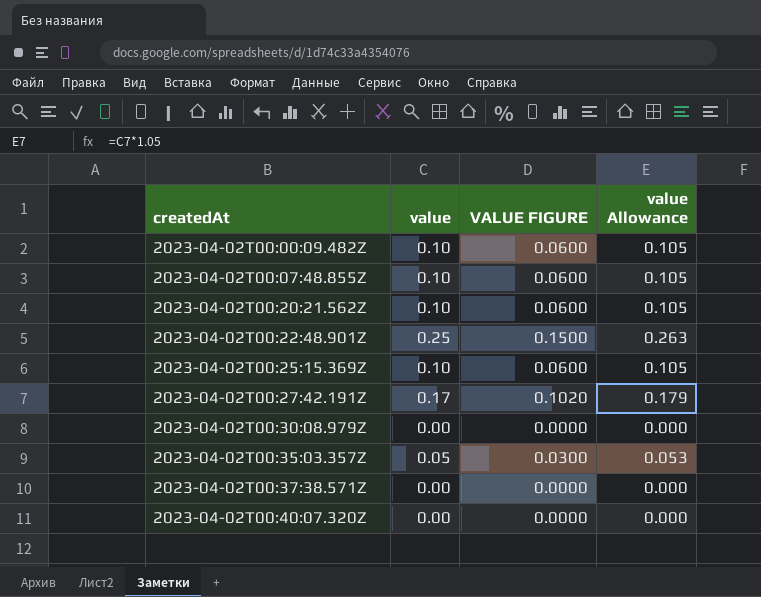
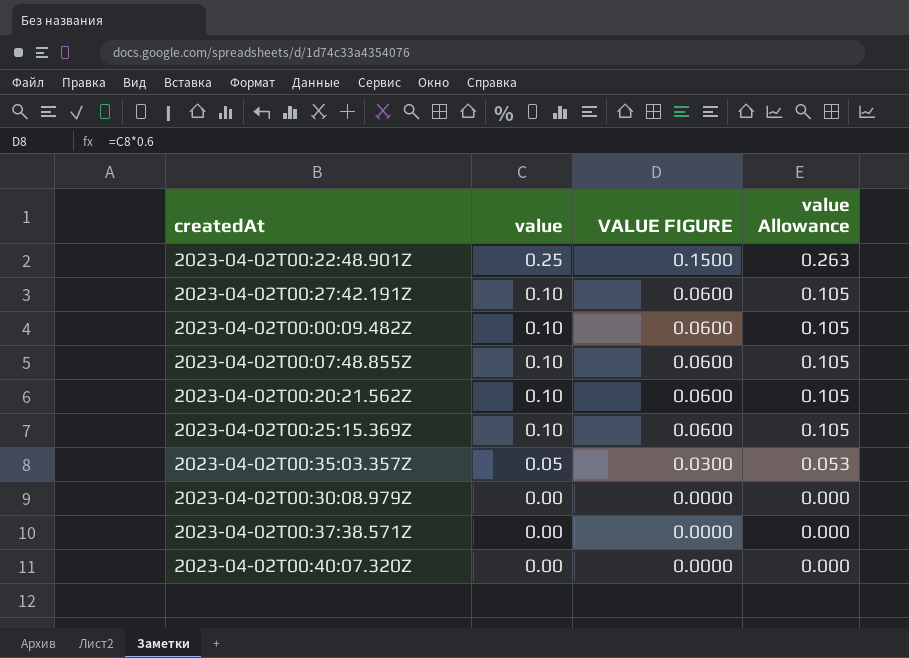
row order: createdAt ascending -> value descending
2023-04-02T00:27:42.191Z | value: 0.17 -> 0.10
2023-04-02T00:27:42.191Z | VALUE FIGURE: 0.1020 -> 0.0600
2023-04-02T00:27:42.191Z | value Allowance: 0.179 -> 0.105

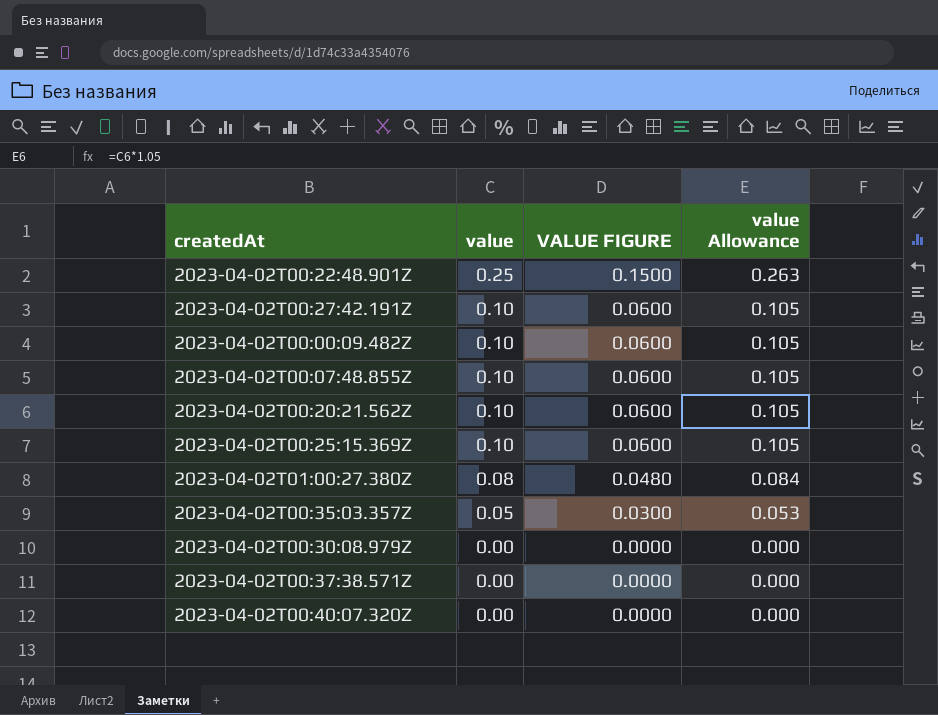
row 2023-04-02T01:00:27.380Z: none -> 0.08 | 0.0480 | 0.084

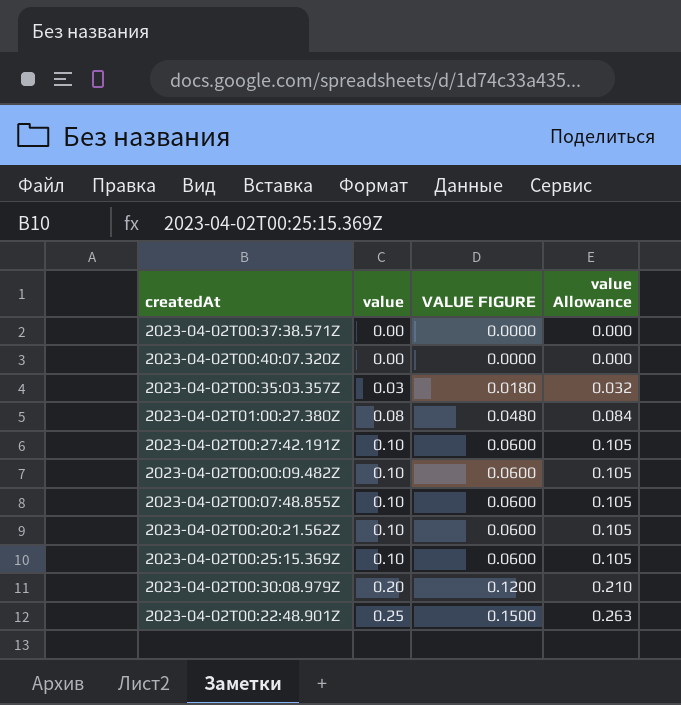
row order: value descending -> value ascending
2023-04-02T00:35:03.357Z | value: 0.05 -> 0.03
2023-04-02T00:35:03.357Z | VALUE FIGURE: 0.0300 -> 0.0180
2023-04-02T00:35:03.357Z | value Allowance: 0.053 -> 0.032
2023-04-02T00:30:08.979Z | value: 0.00 -> 0.20
2023-04-02T00:30:08.979Z | VALUE FIGURE: 0.0000 -> 0.1200
2023-04-02T00:30:08.979Z | value Allowance: 0.000 -> 0.210

